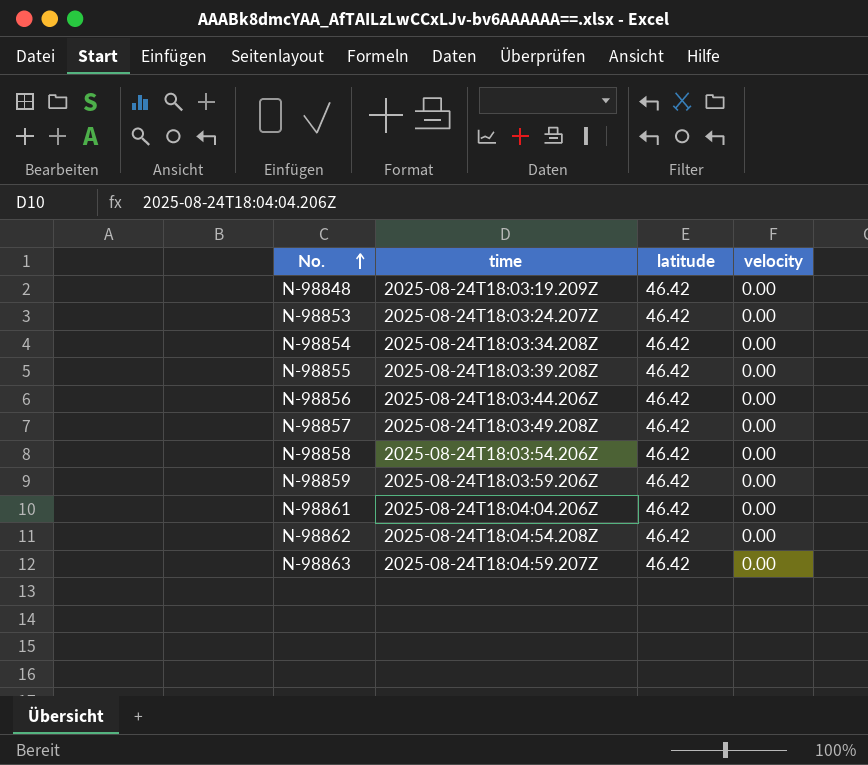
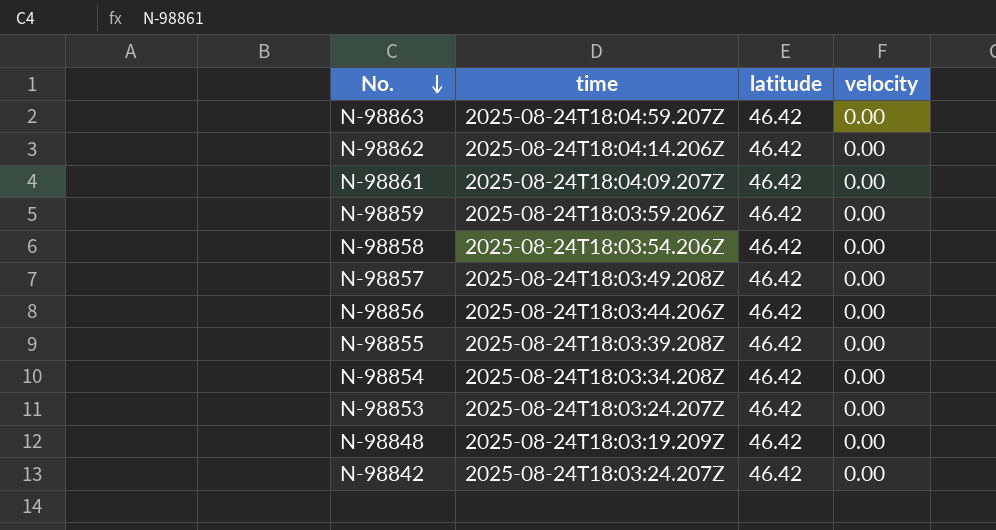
row order: No. ascending -> No. descending
N-98862 | time: 2025-08-24T18:04:54.208Z -> 2025-08-24T18:04:14.206Z
N-98861 | time: 2025-08-24T18:04:04.206Z -> 2025-08-24T18:04:09.207Z
row N-98842: none -> 2025-08-24T18:03:24.207Z | 46.42 | 0.00

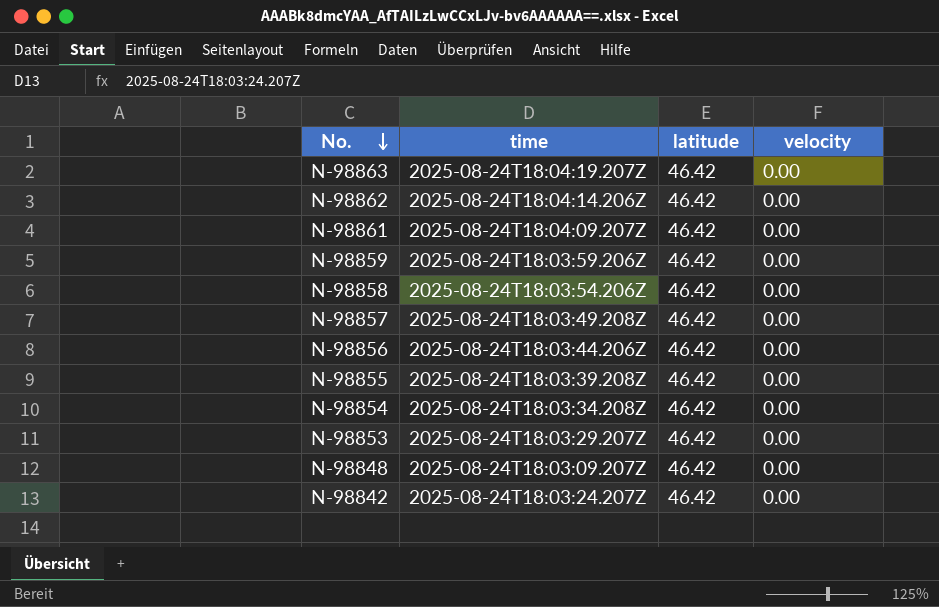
N-98863 | time: 2025-08-24T18:04:59.207Z -> 2025-08-24T18:04:19.207Z
N-98853 | time: 2025-08-24T18:03:24.207Z -> 2025-08-24T18:03:29.207Z
N-98848 | time: 2025-08-24T18:03:19.209Z -> 2025-08-24T18:03:09.207Z

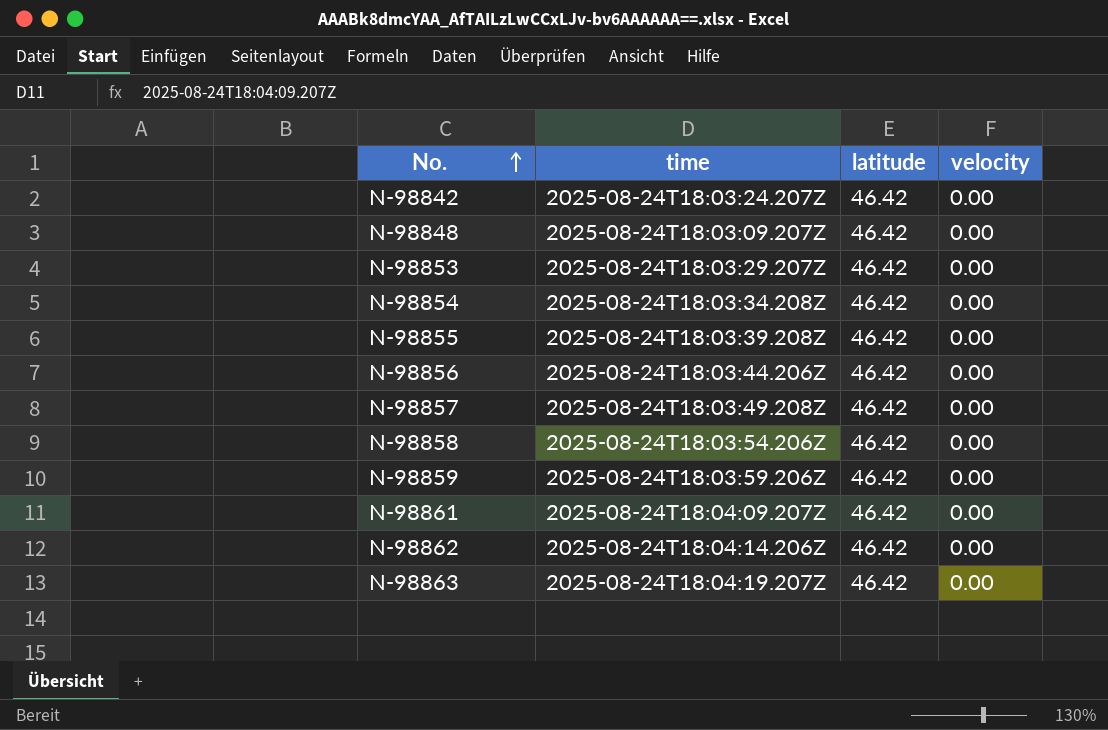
row order: No. descending -> No. ascending

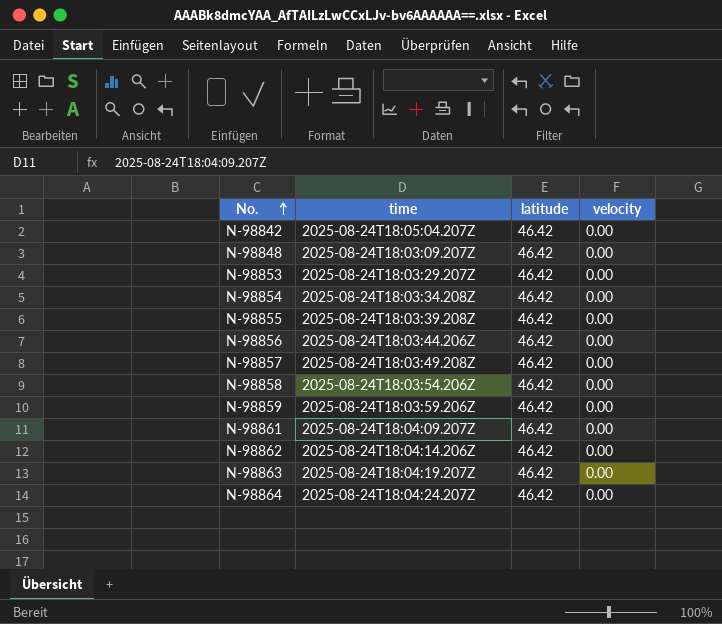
N-98842 | time: 2025-08-24T18:03:24.207Z -> 2025-08-24T18:05:04.207Z
row N-98864: none -> 2025-08-24T18:04:24.207Z | 46.42 | 0.00

